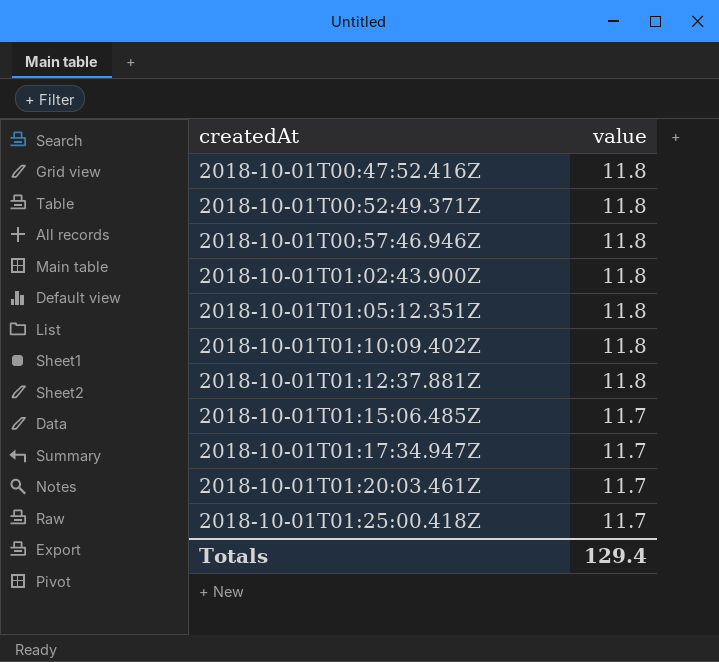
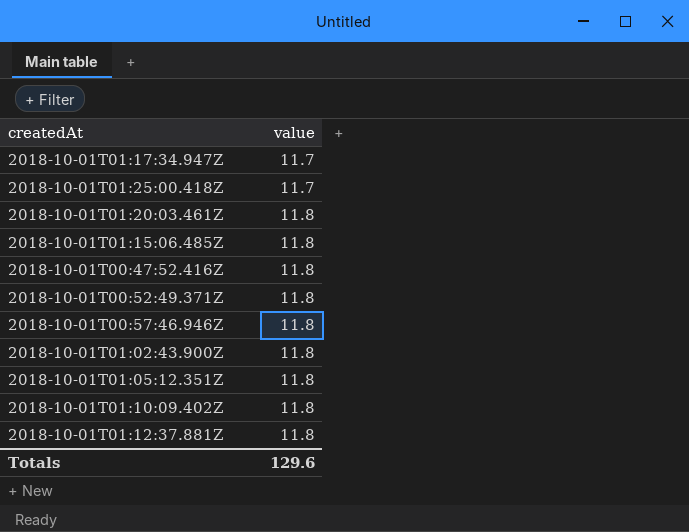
row order: createdAt ascending -> value ascending
2018-10-01T01:20:03.461Z | value: 11.7 -> 11.8
2018-10-01T01:15:06.485Z | value: 11.7 -> 11.8
Totals | value: 129.4 -> 129.6

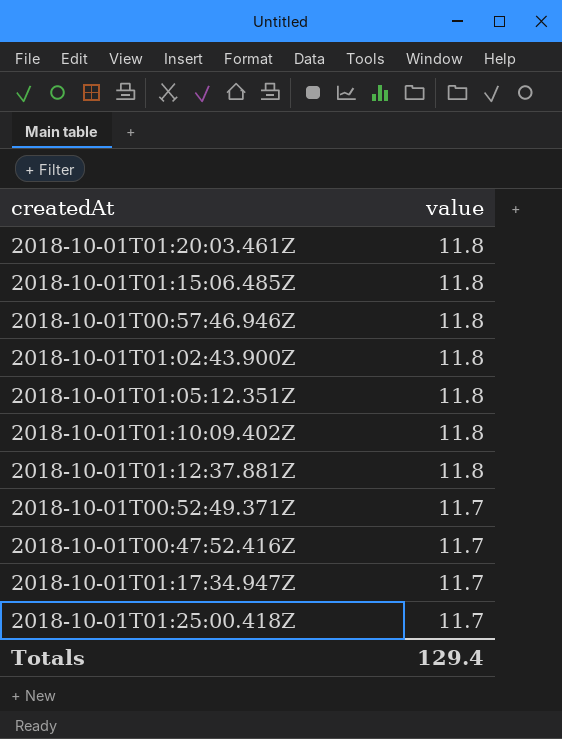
row order: value ascending -> value descending
2018-10-01T00:52:49.371Z | value: 11.8 -> 11.7
2018-10-01T00:47:52.416Z | value: 11.8 -> 11.7
Totals | value: 129.6 -> 129.4

